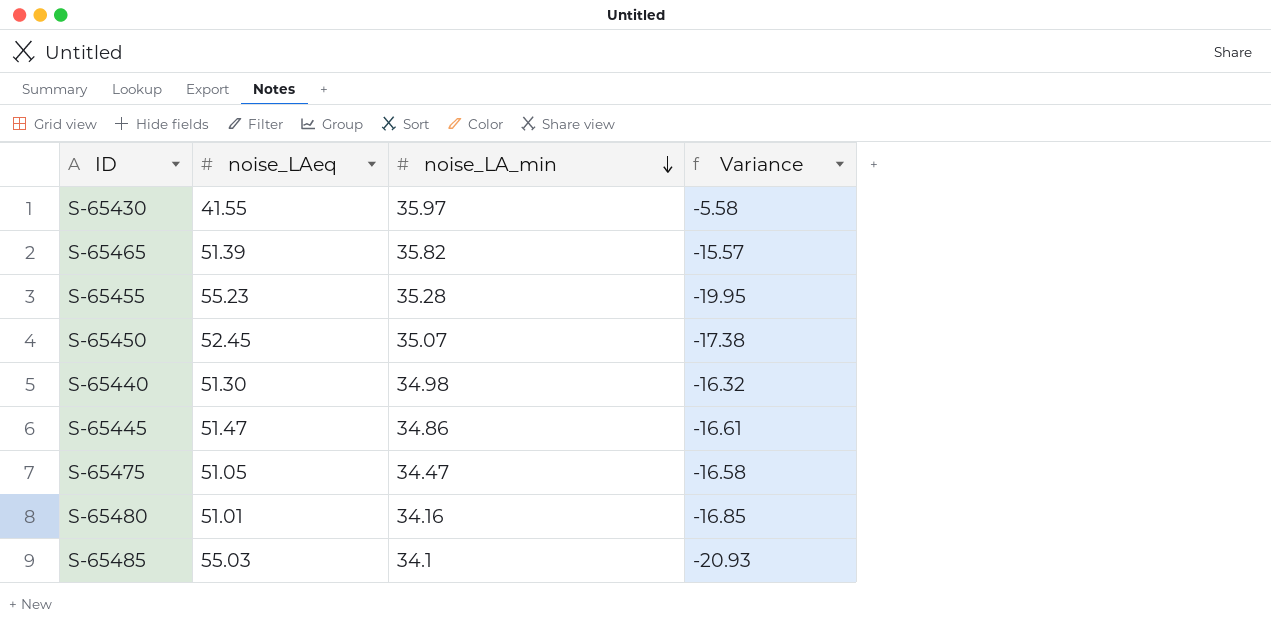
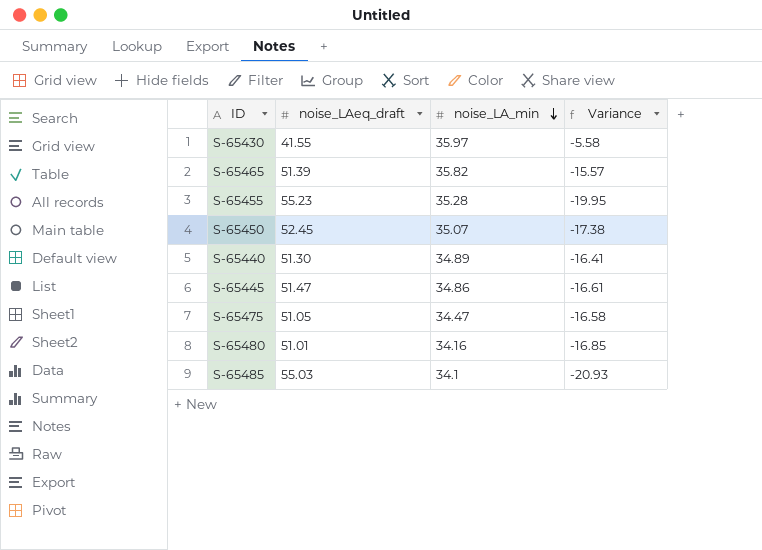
column name: noise_LAeq -> noise_LAeq_draft
S-65440 | noise_LA_min: 34.98 -> 34.89
S-65440 | Variance: -16.32 -> -16.41

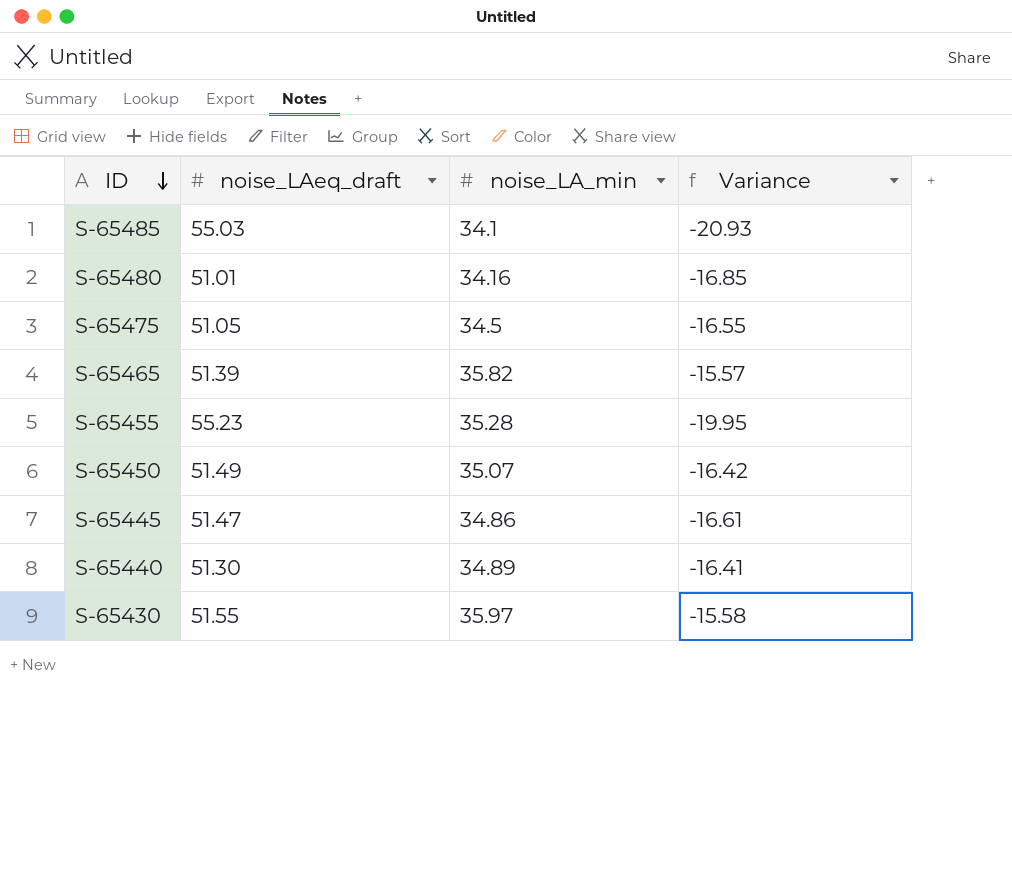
row order: noise_LA_min descending -> ID descending
S-65475 | noise_LA_min: 34.47 -> 34.5
S-65475 | Variance: -16.58 -> -16.55
S-65450 | noise_LAeq_draft: 52.45 -> 51.49
S-65450 | Variance: -17.38 -> -16.42
S-65430 | noise_LAeq_draft: 41.55 -> 51.55
S-65430 | Variance: -5.58 -> -15.58

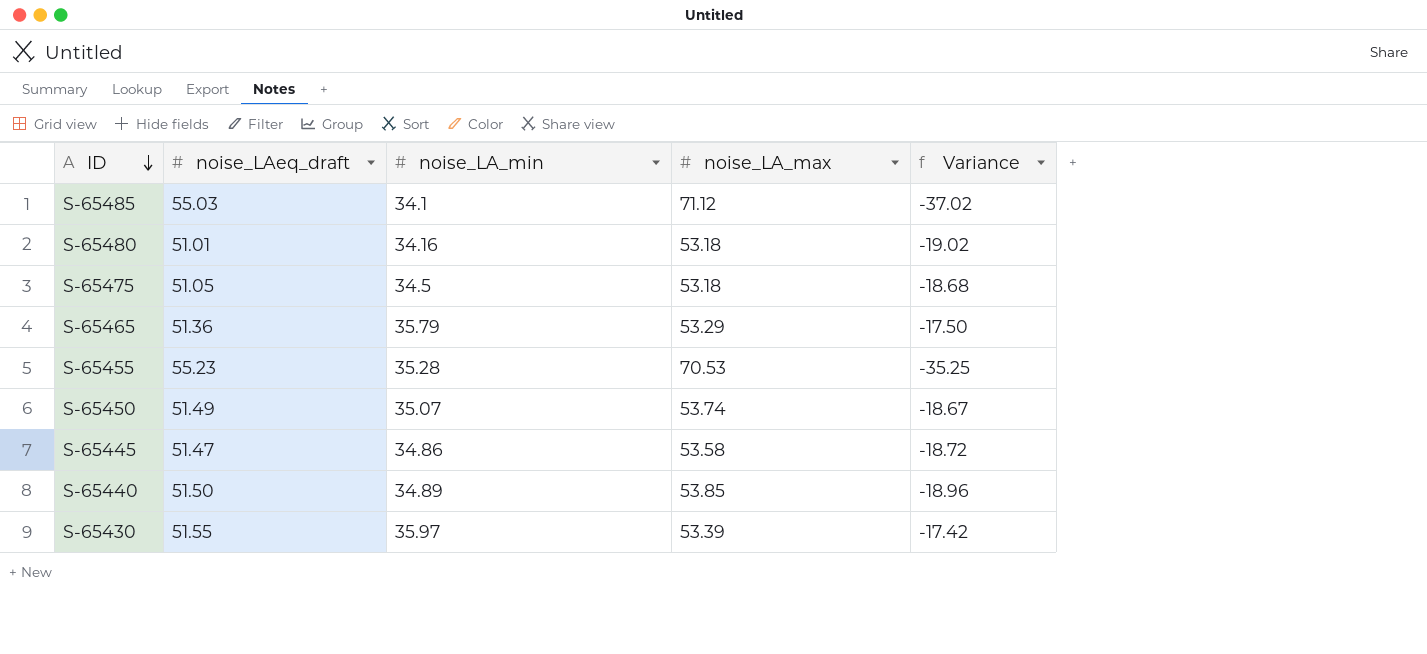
column noise_LA_max | position: none -> 4
column Variance | formula: [noise_LA_min] - [noise_LAeq_draft] -> [noise_LA_min] - [noise_LA_max]
S-65465 | noise_LAeq_draft: 51.39 -> 51.36
S-65465 | noise_LA_min: 35.82 -> 35.79
S-65440 | noise_LAeq_draft: 51.30 -> 51.50

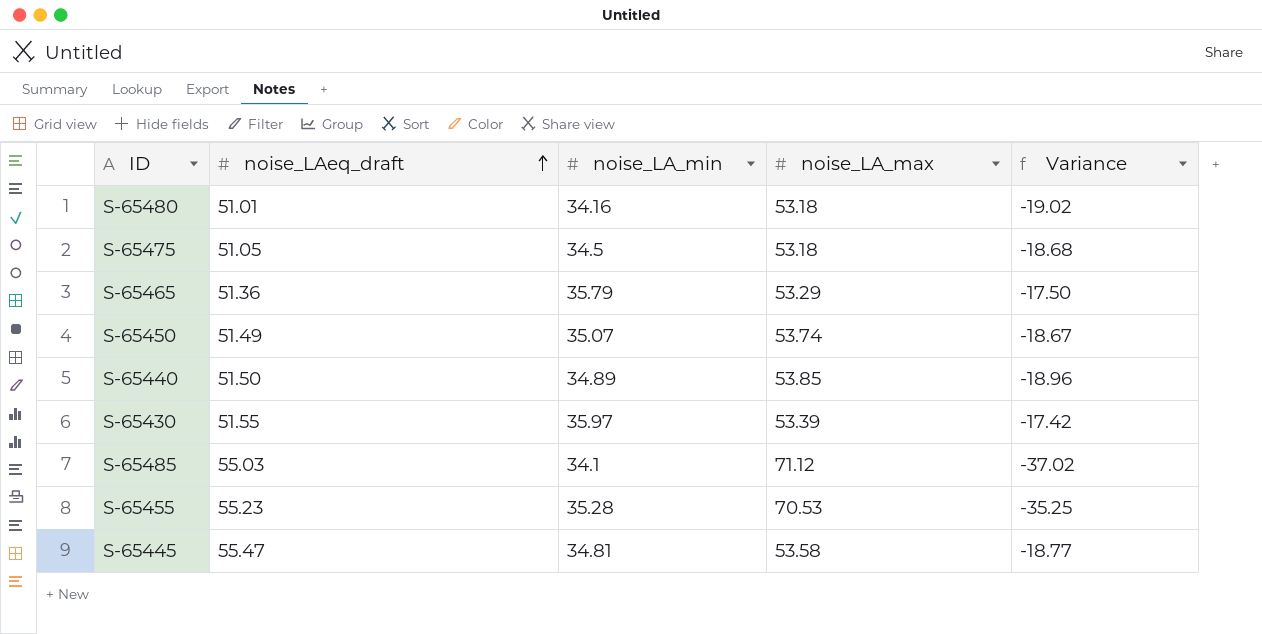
row order: ID descending -> noise_LAeq_draft ascending
S-65445 | noise_LAeq_draft: 51.47 -> 55.47
S-65445 | noise_LA_min: 34.86 -> 34.81
S-65445 | Variance: -18.72 -> -18.77

